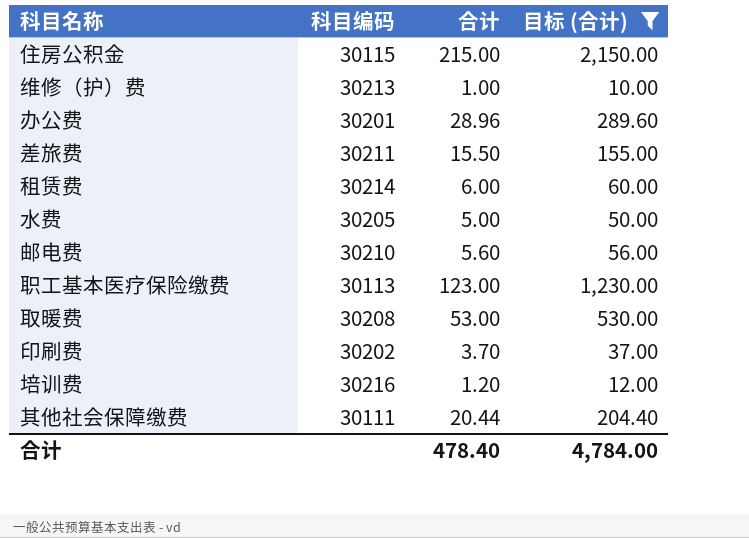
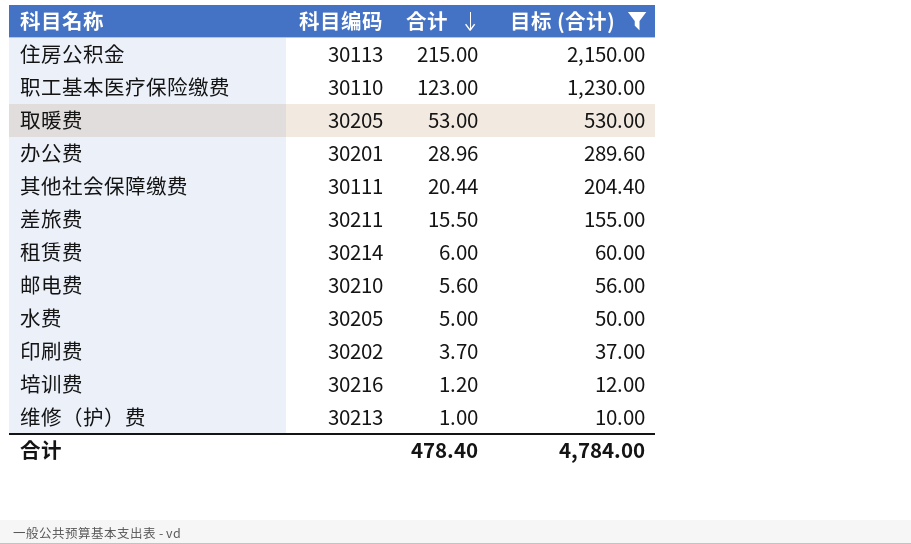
row order: none -> 合计 descending
住房公积金 | 科目编码: 30115 -> 30113
职工基本医疗保险缴费 | 科目编码: 30113 -> 30110
取暖费 | 科目编码: 30208 -> 30205

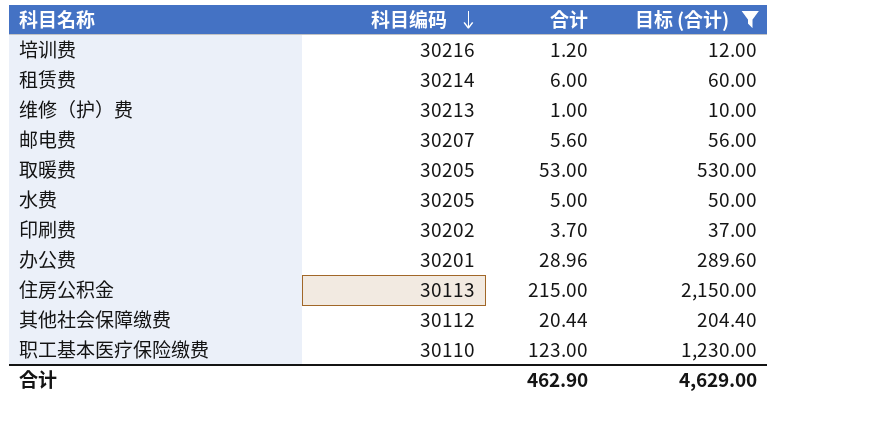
row order: 合计 descending -> 科目编码 descending
row 差旅费: 30211 | 15.50 | 155.00 -> none
邮电费 | 科目编码: 30210 -> 30207
其他社会保障缴费 | 科目编码: 30111 -> 30112
合计 | 合计: 478.40 -> 462.90
合计 | 目标 (合计): 4,784.00 -> 4,629.00

